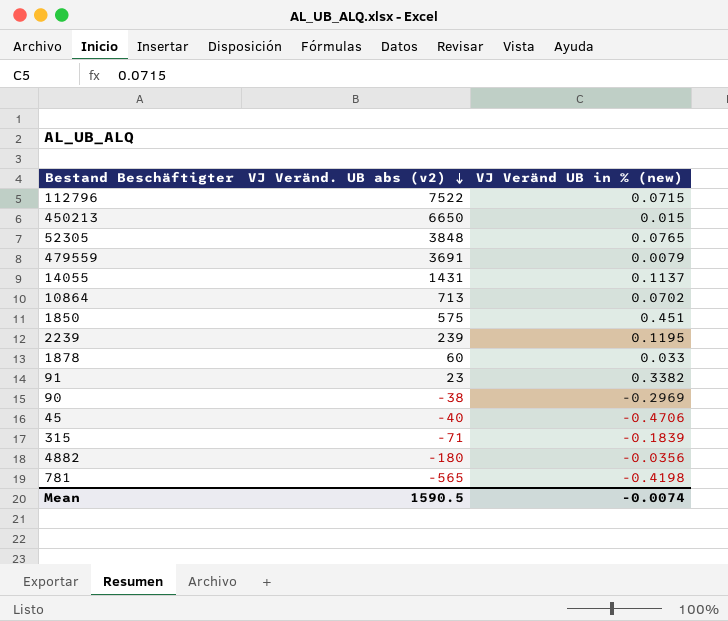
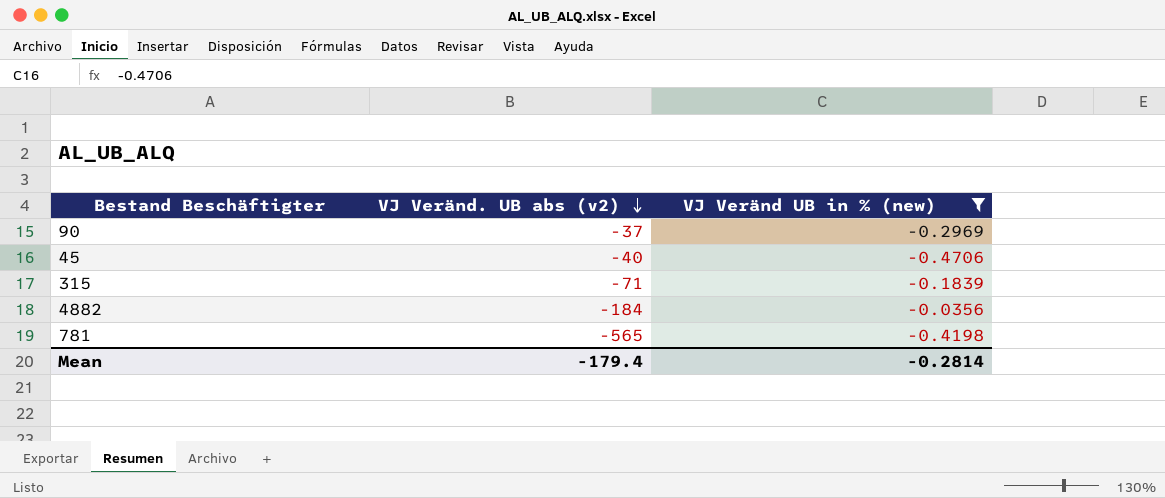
filter: none -> VJ Veränd UB in % (new) <= -0.0356
90 | VJ Veränd. UB abs (v2): -38 -> -37
4882 | VJ Veränd. UB abs (v2): -180 -> -184
Mean | VJ Veränd. UB abs (v2): 1590.5 -> -179.4
Mean | VJ Veränd UB in % (new): -0.0074 -> -0.2814

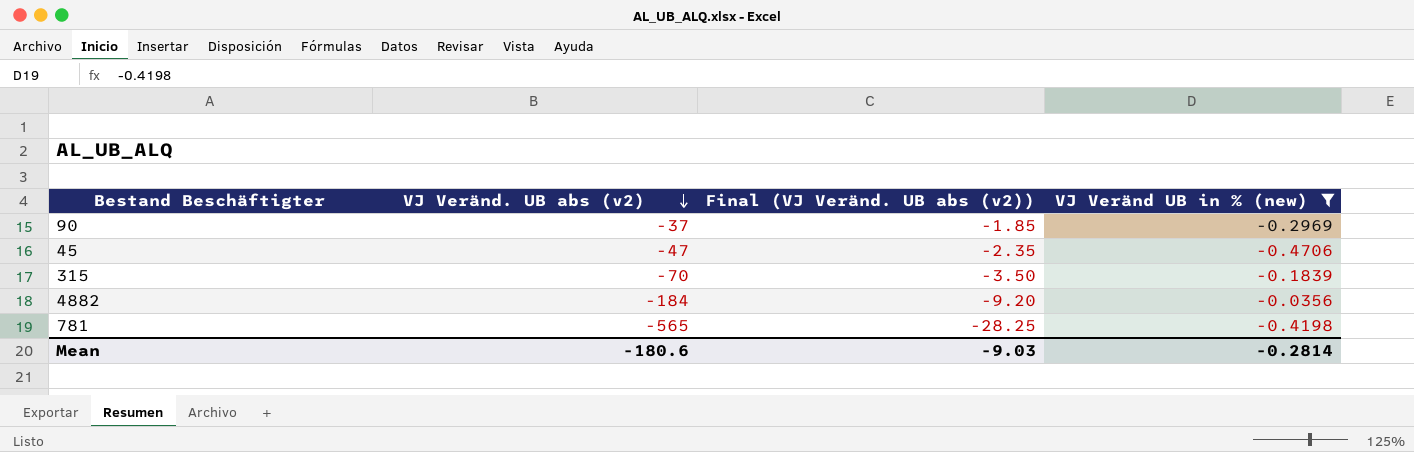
column Final (VJ Veränd. UB abs (v2)) | formula: none -> [VJ Veränd. UB abs (v2)] * 0.05
45 | VJ Veränd. UB abs (v2): -40 -> -47
315 | VJ Veränd. UB abs (v2): -71 -> -70
Mean | VJ Veränd. UB abs (v2): -179.4 -> -180.6

